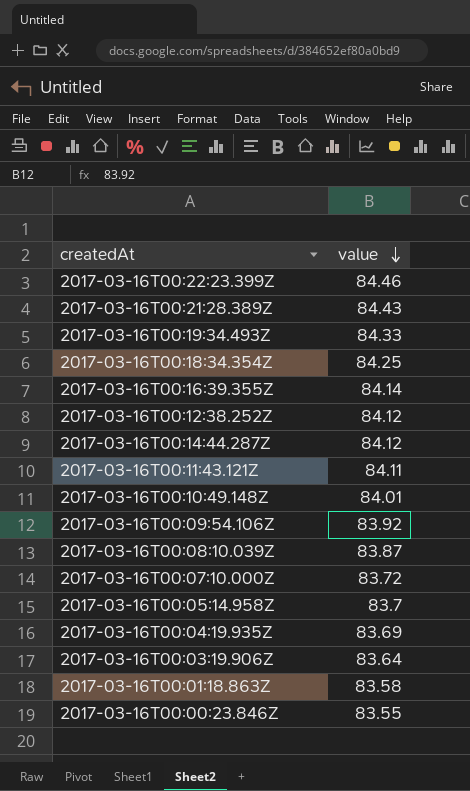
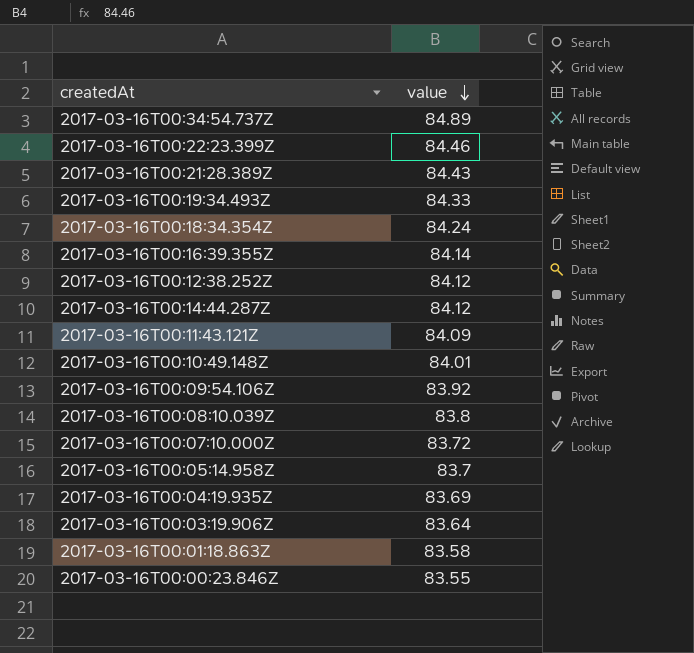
row 2017-03-16T00:34:54.737Z: none -> 84.89
2017-03-16T00:18:34.354Z | value: 84.25 -> 84.24
2017-03-16T00:11:43.121Z | value: 84.11 -> 84.09
2017-03-16T00:08:10.039Z | value: 83.87 -> 83.8

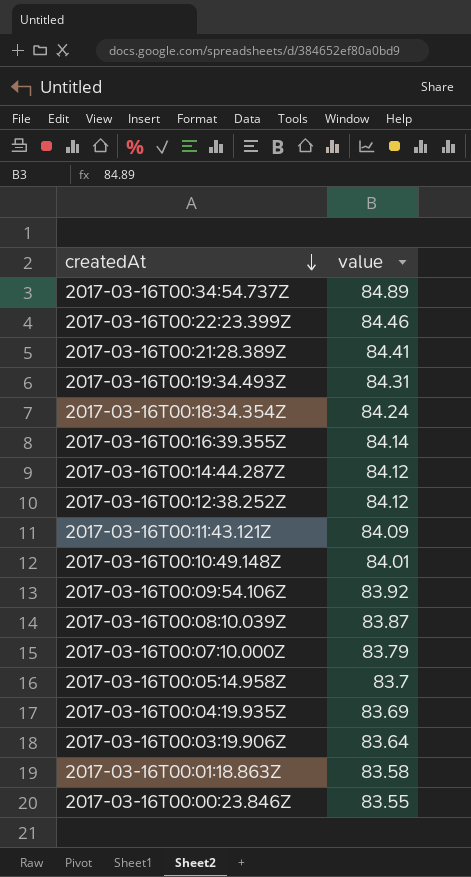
row order: value descending -> createdAt descending
2017-03-16T00:21:28.389Z | value: 84.43 -> 84.41
2017-03-16T00:19:34.493Z | value: 84.33 -> 84.31
2017-03-16T00:08:10.039Z | value: 83.8 -> 83.87
2017-03-16T00:07:10.000Z | value: 83.72 -> 83.79

